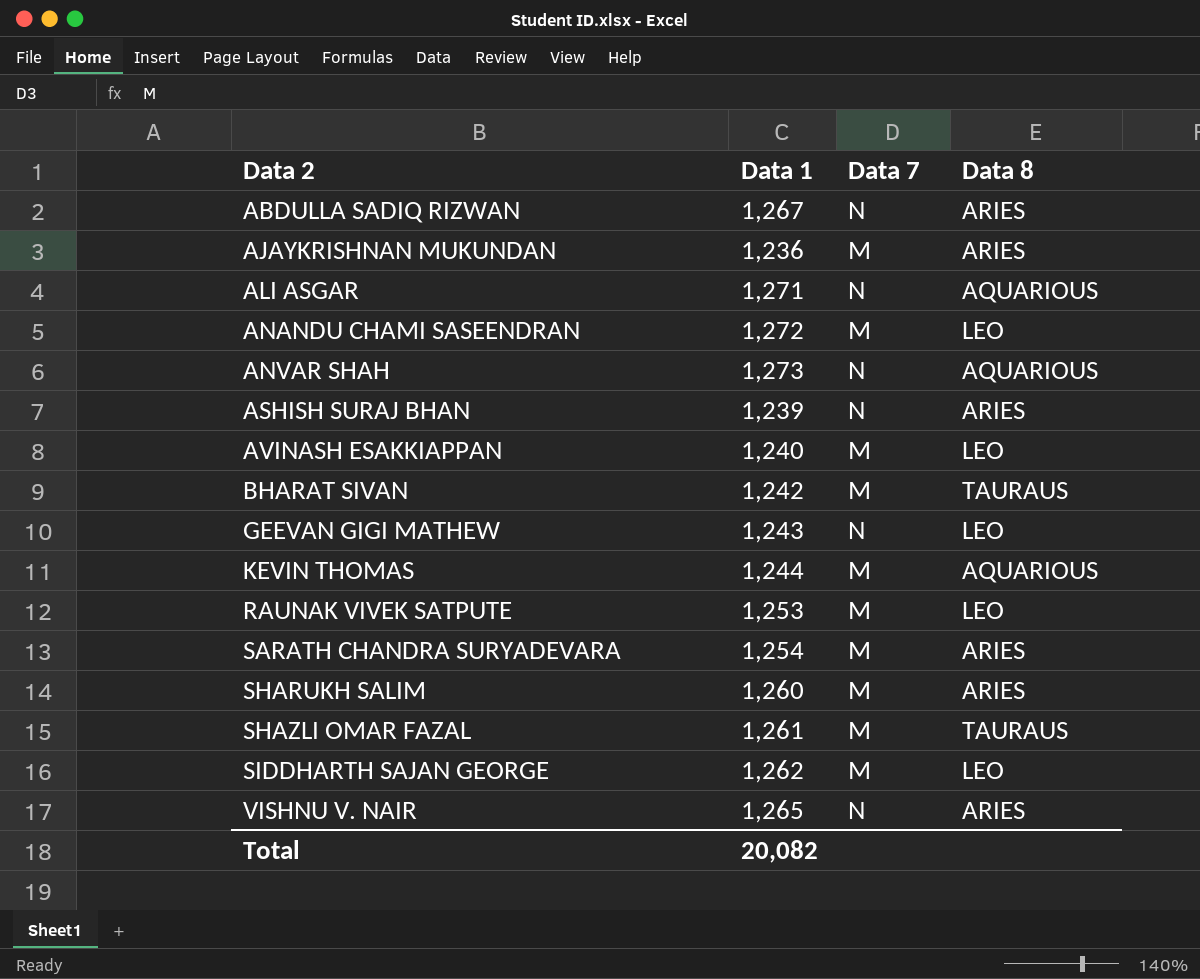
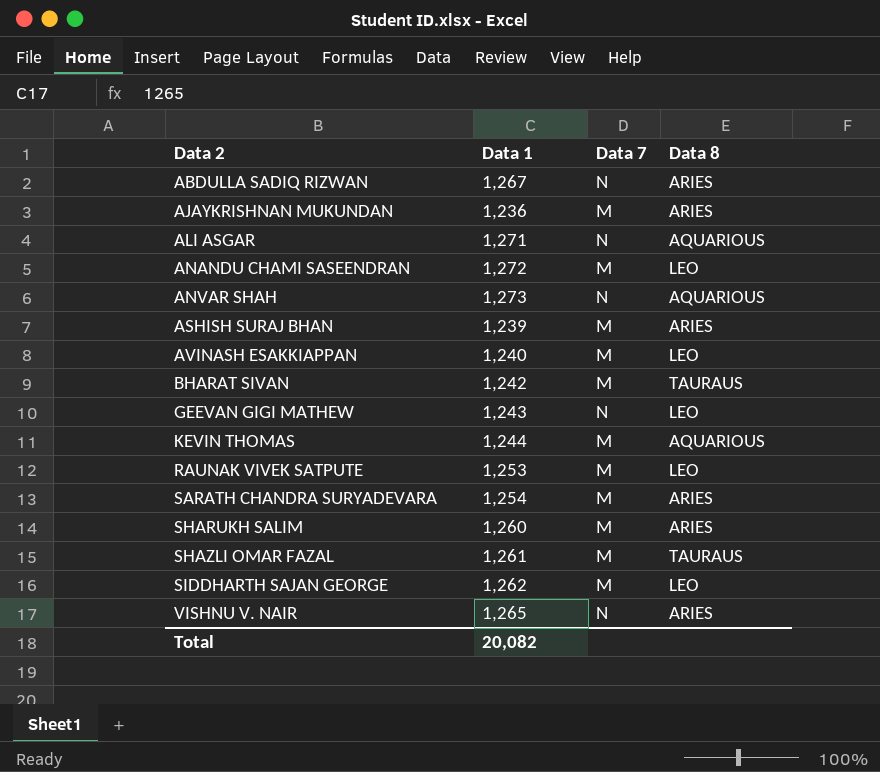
ASHISH SURAJ BHAN | Data 7: N -> M

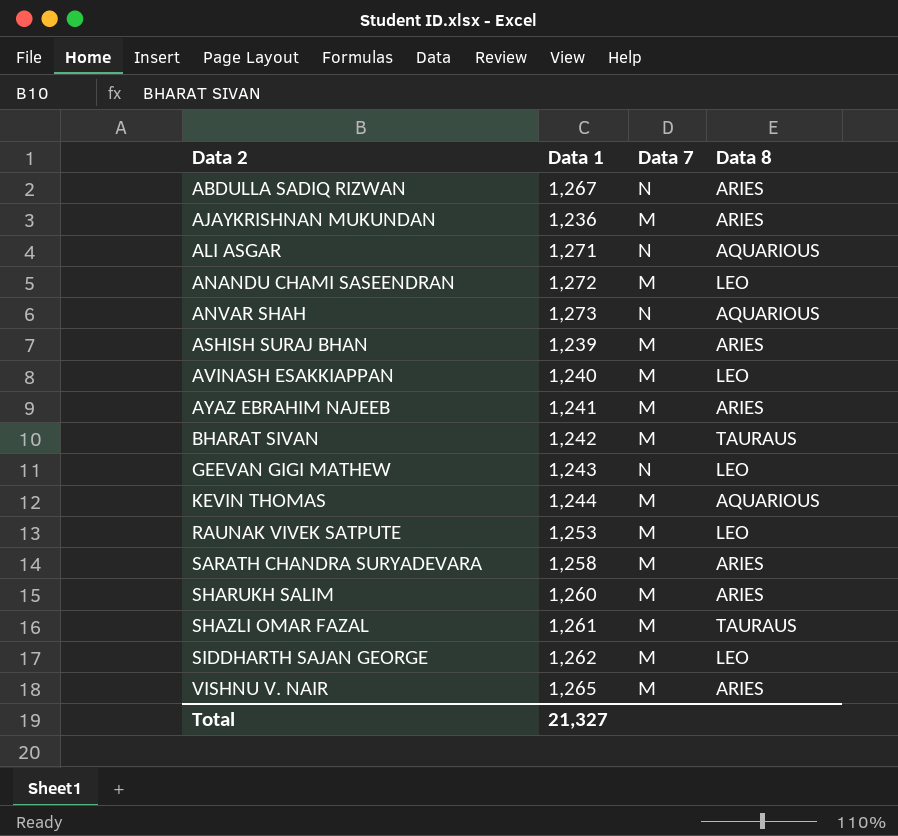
row AYAZ EBRAHIM NAJEEB: none -> 1,241 | M | ARIES
SARATH CHANDRA SURYADEVARA | Data 1: 1,254 -> 1,258
VISHNU V. NAIR | Data 7: N -> M
Total | Data 1: 20,082 -> 21,327

